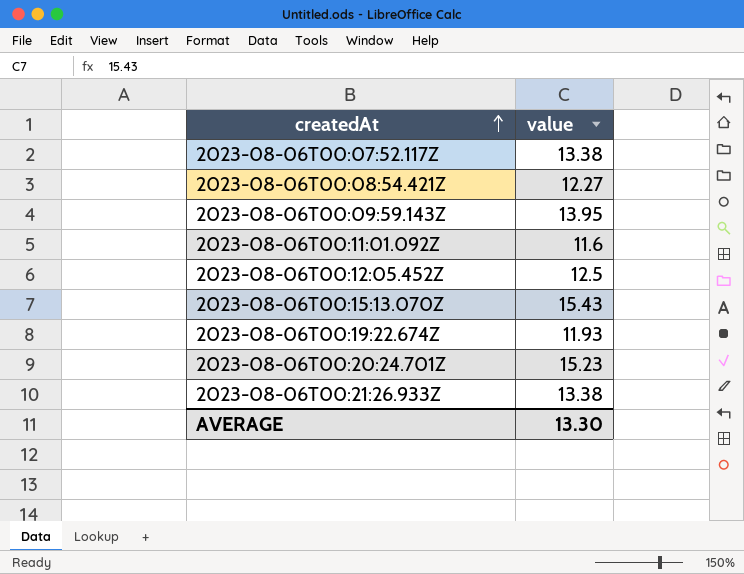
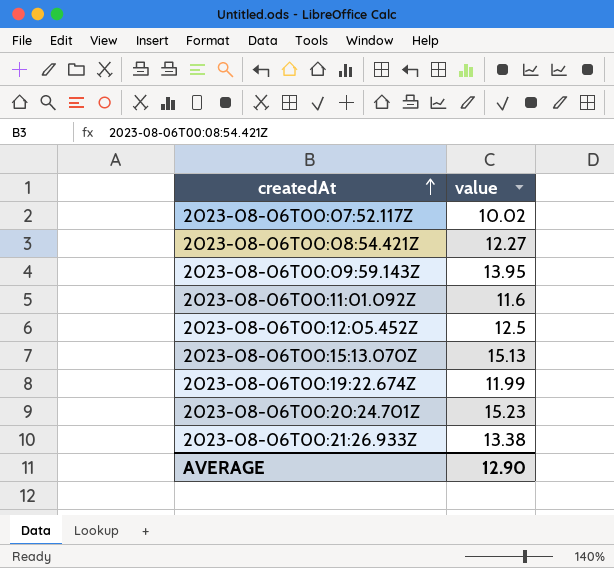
2023-08-06T00:07:52.117Z | value: 13.38 -> 10.02
2023-08-06T00:15:13.070Z | value: 15.43 -> 15.13
2023-08-06T00:19:22.674Z | value: 11.93 -> 11.99
AVERAGE | value: 13.30 -> 12.90

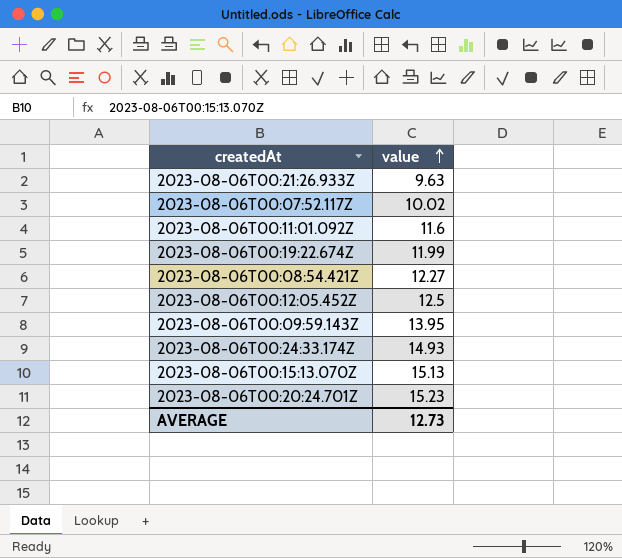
row order: createdAt ascending -> value ascending
2023-08-06T00:21:26.933Z | value: 13.38 -> 9.63
row 2023-08-06T00:24:33.174Z: none -> 14.93
AVERAGE | value: 12.90 -> 12.73

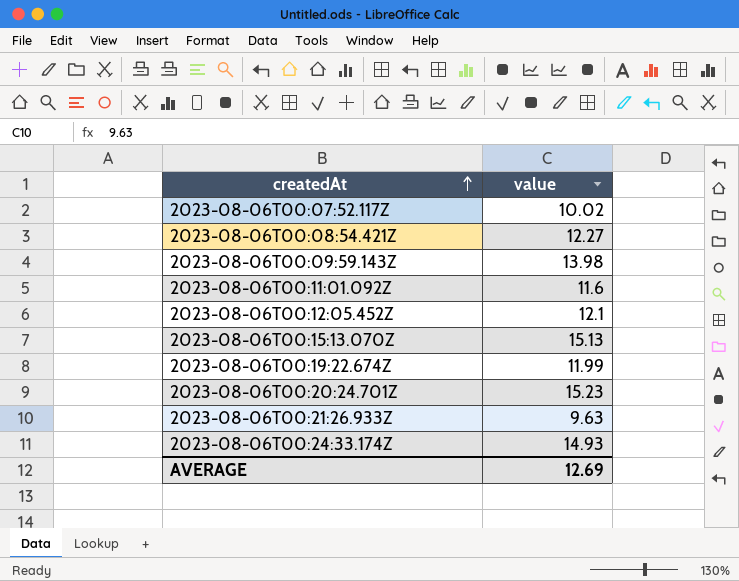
row order: value ascending -> createdAt ascending
2023-08-06T00:09:59.143Z | value: 13.95 -> 13.98
2023-08-06T00:12:05.452Z | value: 12.5 -> 12.1
AVERAGE | value: 12.73 -> 12.69

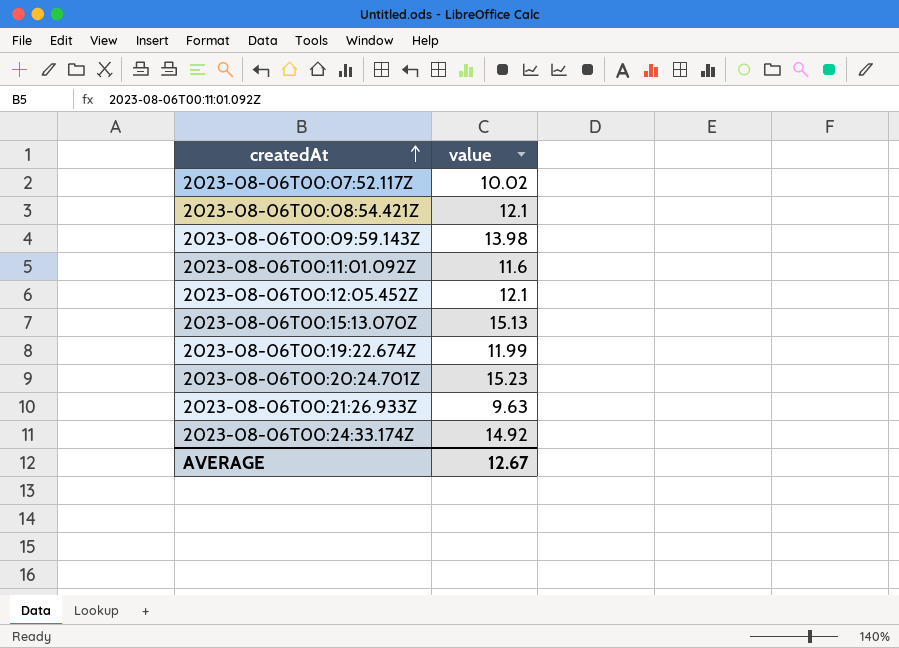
2023-08-06T00:08:54.421Z | value: 12.27 -> 12.1
2023-08-06T00:24:33.174Z | value: 14.93 -> 14.92
AVERAGE | value: 12.69 -> 12.67

